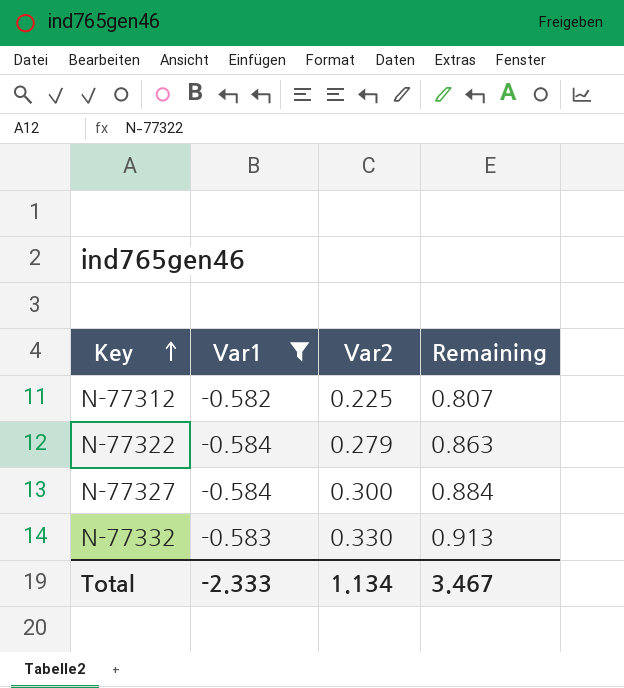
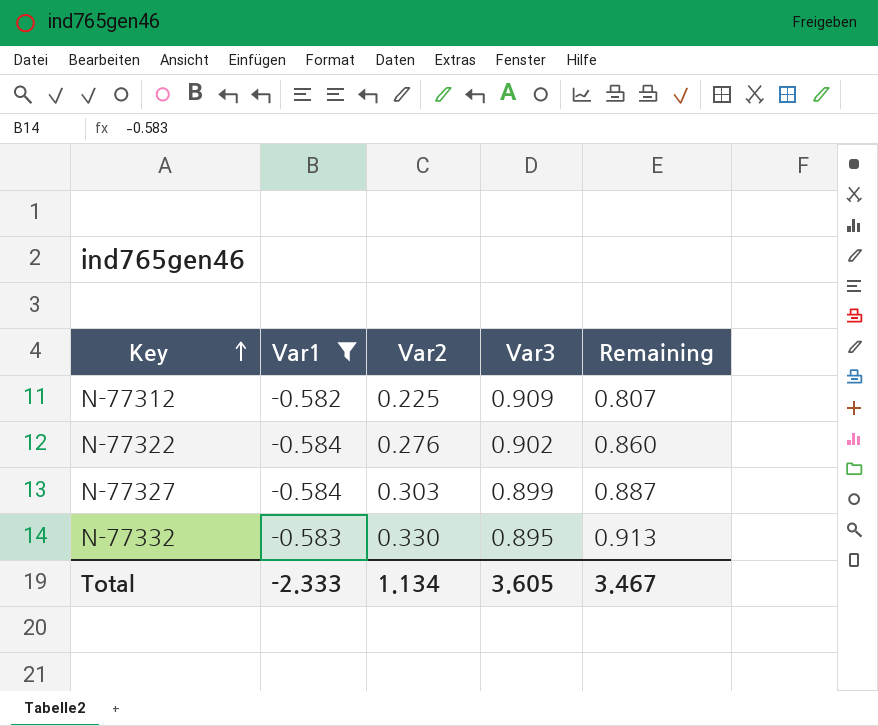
column Var3 | position: none -> 4
N-77322 | Var2: 0.279 -> 0.276
N-77322 | Remaining: 0.863 -> 0.860
N-77327 | Var2: 0.300 -> 0.303
N-77327 | Remaining: 0.884 -> 0.887

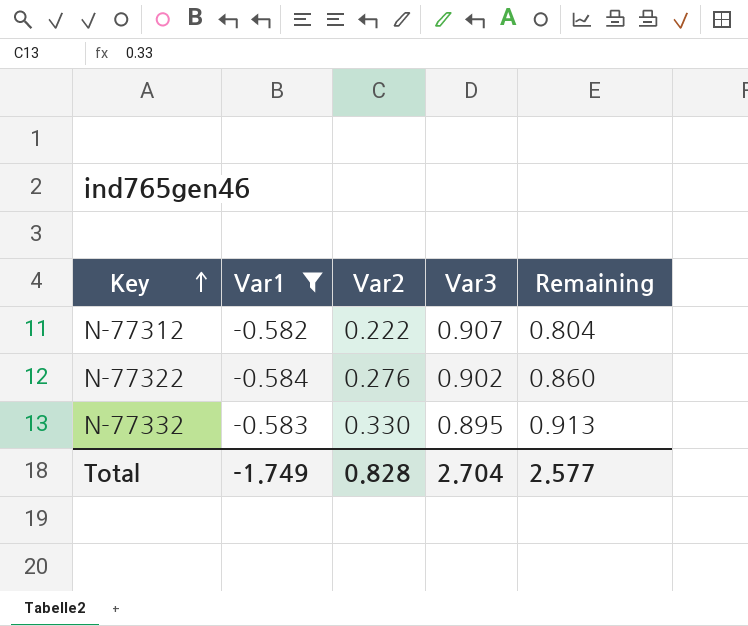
row N-77327: -0.584 | 0.303 | 0.899 | 0.887 -> none
N-77312 | Var2: 0.225 -> 0.222
N-77312 | Var3: 0.909 -> 0.907
N-77312 | Remaining: 0.807 -> 0.804
Total | Var1: -2.333 -> -1.749
Total | Var2: 1.134 -> 0.828
Total | Var3: 3.605 -> 2.704
Total | Remaining: 3.467 -> 2.577

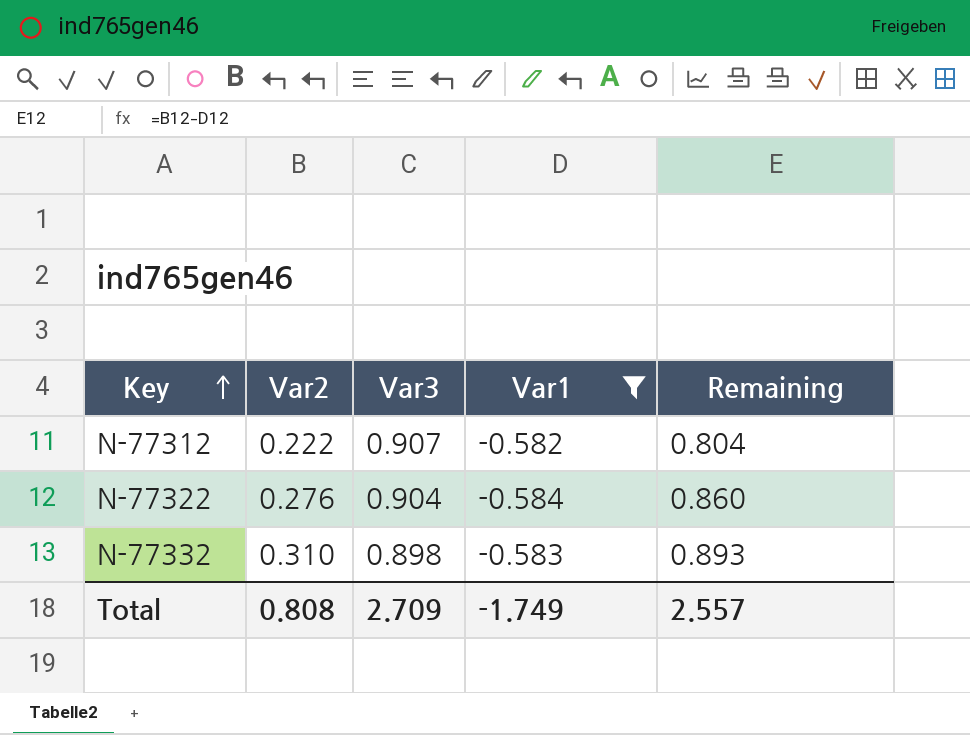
column Var1 | position: 2 -> 4
N-77322 | Var3: 0.902 -> 0.904
N-77332 | Var2: 0.330 -> 0.310
N-77332 | Var3: 0.895 -> 0.898
N-77332 | Remaining: 0.913 -> 0.893
Total | Var2: 0.828 -> 0.808
Total | Var3: 2.704 -> 2.709
Total | Remaining: 2.577 -> 2.557

